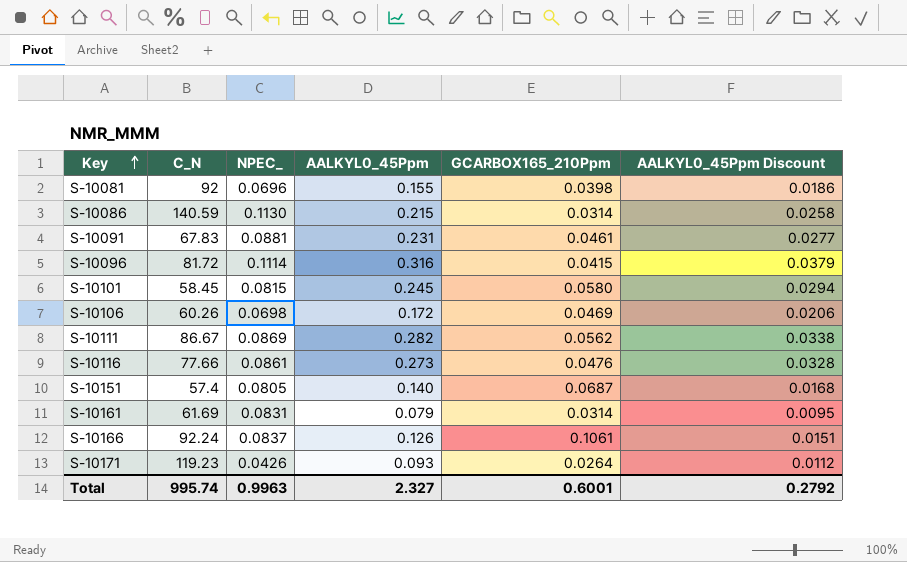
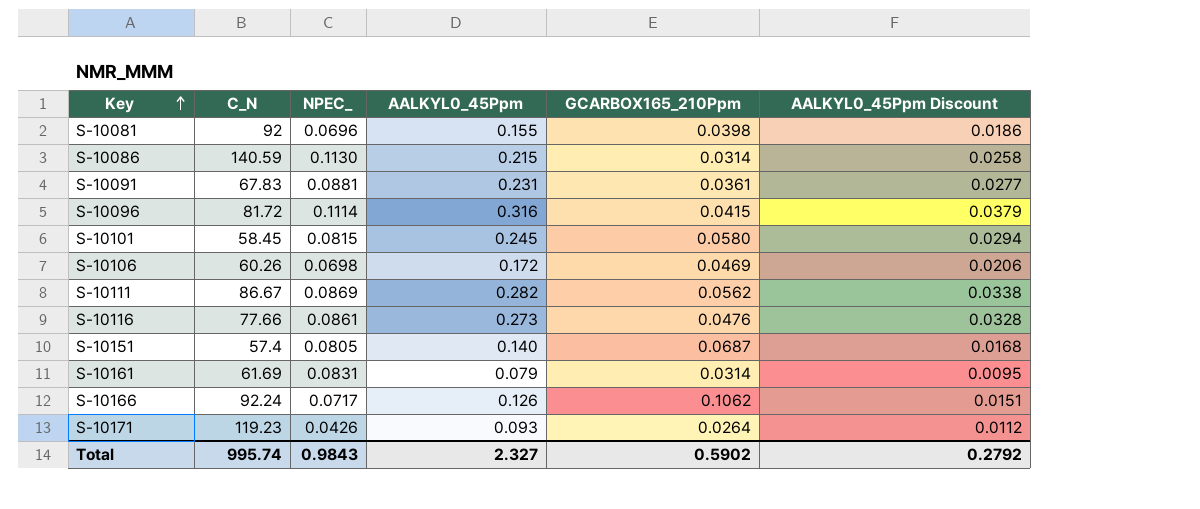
S-10091 | GCARBOX165_210Ppm: 0.0461 -> 0.0361
S-10166 | NPEC_: 0.0837 -> 0.0717
S-10166 | GCARBOX165_210Ppm: 0.1061 -> 0.1062
Total | NPEC_: 0.9963 -> 0.9843
Total | GCARBOX165_210Ppm: 0.6001 -> 0.5902

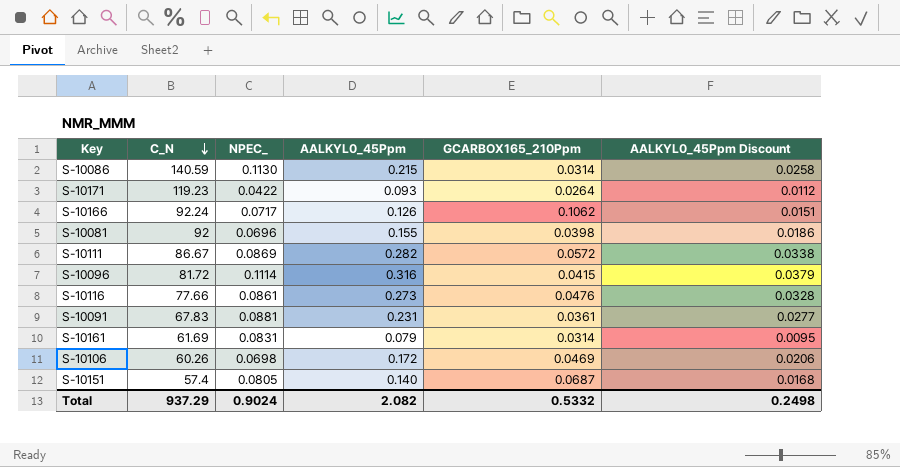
row order: Key ascending -> C_N descending
row S-10101: 58.45 | 0.0815 | 0.245 | 0.0580 | 0.0294 -> none
S-10171 | NPEC_: 0.0426 -> 0.0422
S-10111 | GCARBOX165_210Ppm: 0.0562 -> 0.0572
Total | C_N: 995.74 -> 937.29
Total | NPEC_: 0.9843 -> 0.9024
Total | AALKYL0_45Ppm: 2.327 -> 2.082
Total | GCARBOX165_210Ppm: 0.5902 -> 0.5332
Total | AALKYL0_45Ppm Discount: 0.2792 -> 0.2498

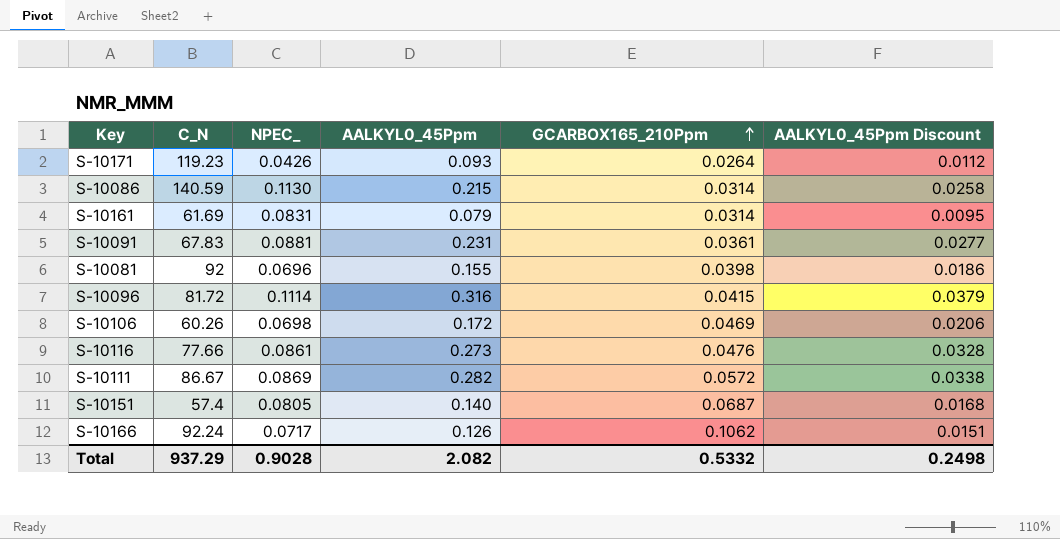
row order: C_N descending -> GCARBOX165_210Ppm ascending
S-10171 | NPEC_: 0.0422 -> 0.0426
Total | NPEC_: 0.9024 -> 0.9028

